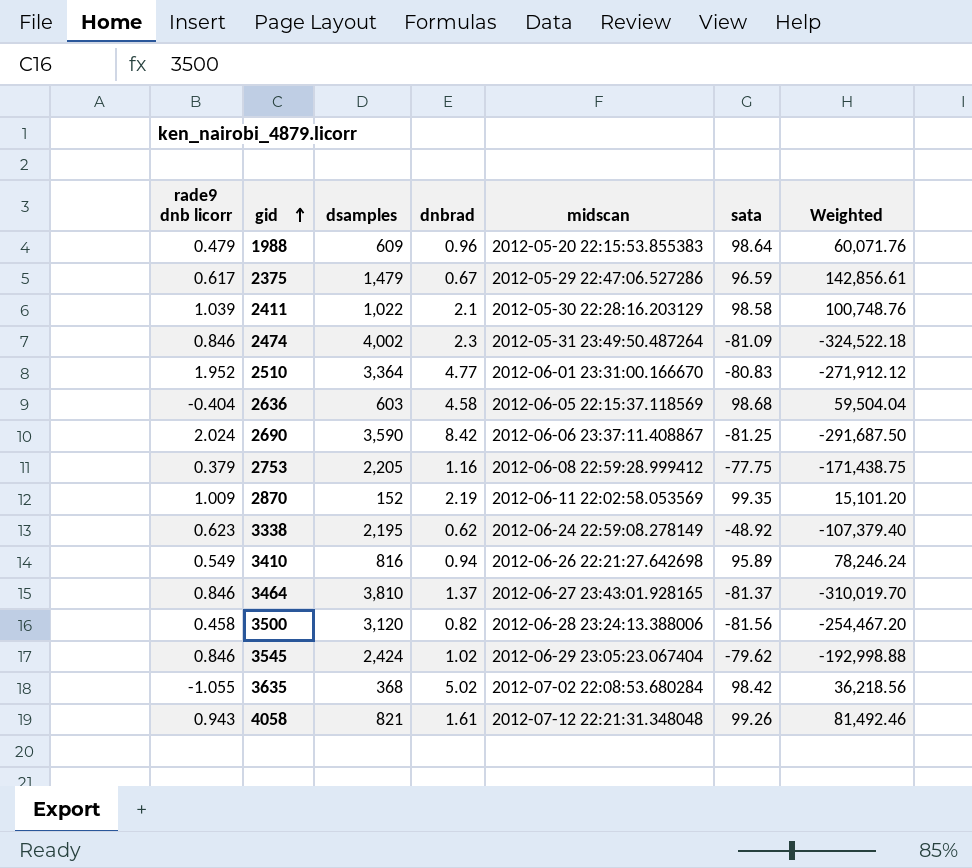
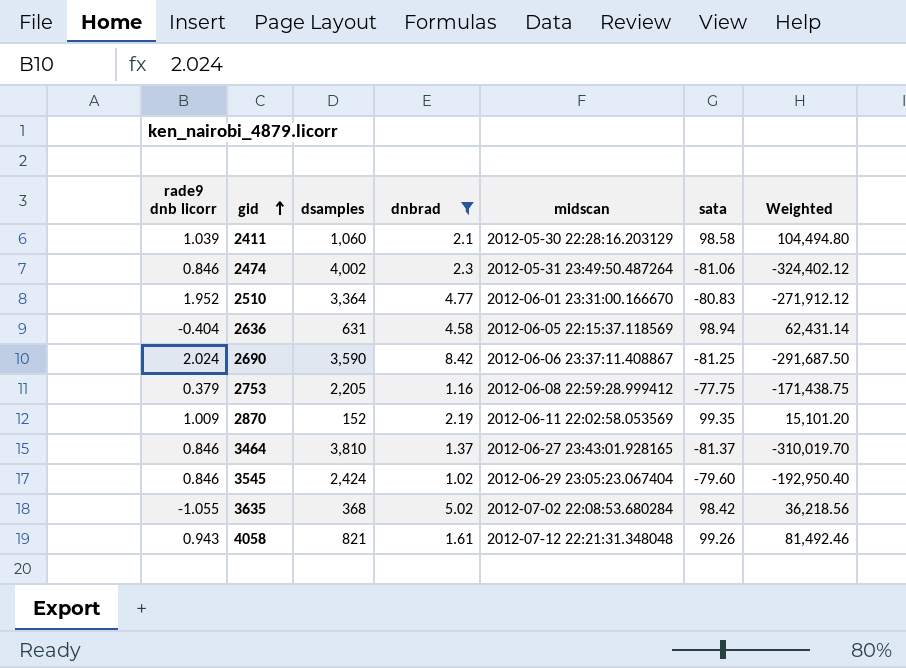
filter: none -> dnbrad >= 1.02
2411 | dsamples: 1,022 -> 1,060
2411 | Weighted: 100,748.76 -> 104,494.80
2474 | sata: -81.09 -> -81.06
2474 | Weighted: -324,522.18 -> -324,402.12
2636 | dsamples: 603 -> 631
2636 | sata: 98.68 -> 98.94
2636 | Weighted: 59,504.04 -> 62,431.14
3545 | sata: -79.62 -> -79.60
3545 | Weighted: -192,998.88 -> -192,950.40

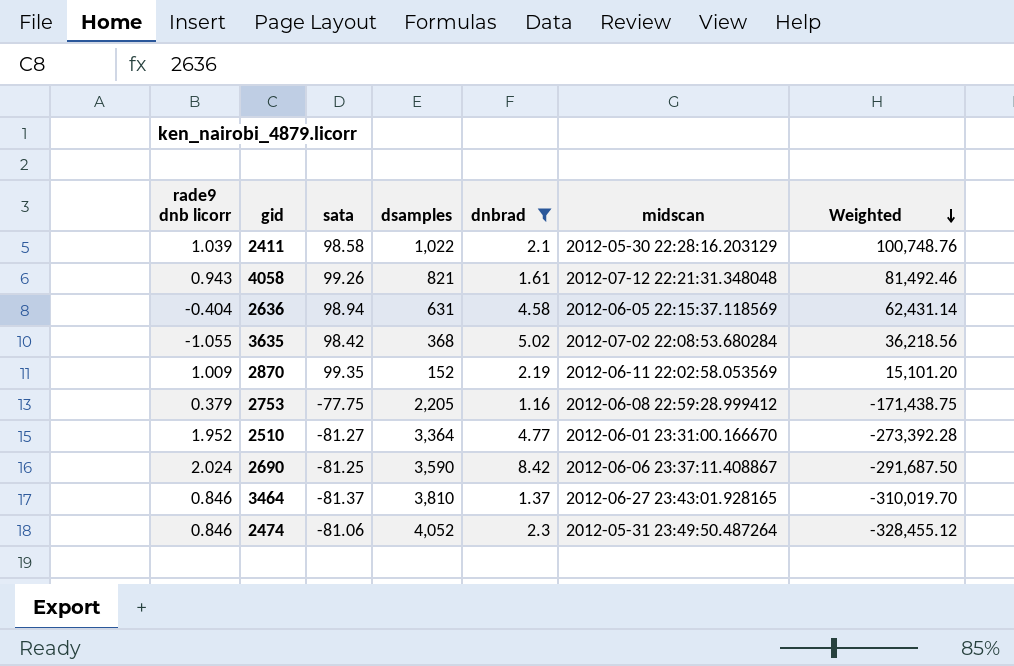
row order: gid ascending -> Weighted descending
column sata | position: 6 -> 3
row 3545: 0.846 | 2,424 | 1.02 | 2012-06-29 23:05:23.067404 | -79.60 | -192,950.40 -> none
2411 | dsamples: 1,060 -> 1,022
2411 | Weighted: 104,494.80 -> 100,748.76
2510 | sata: -80.83 -> -81.27
2510 | Weighted: -271,912.12 -> -273,392.28
2474 | dsamples: 4,002 -> 4,052
2474 | Weighted: -324,402.12 -> -328,455.12

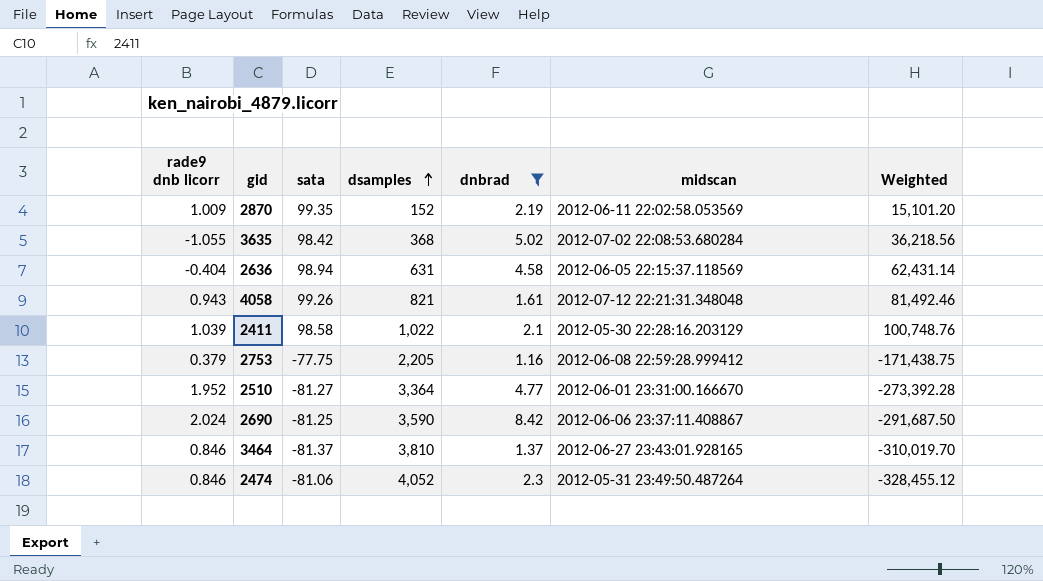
row order: Weighted descending -> dsamples ascending

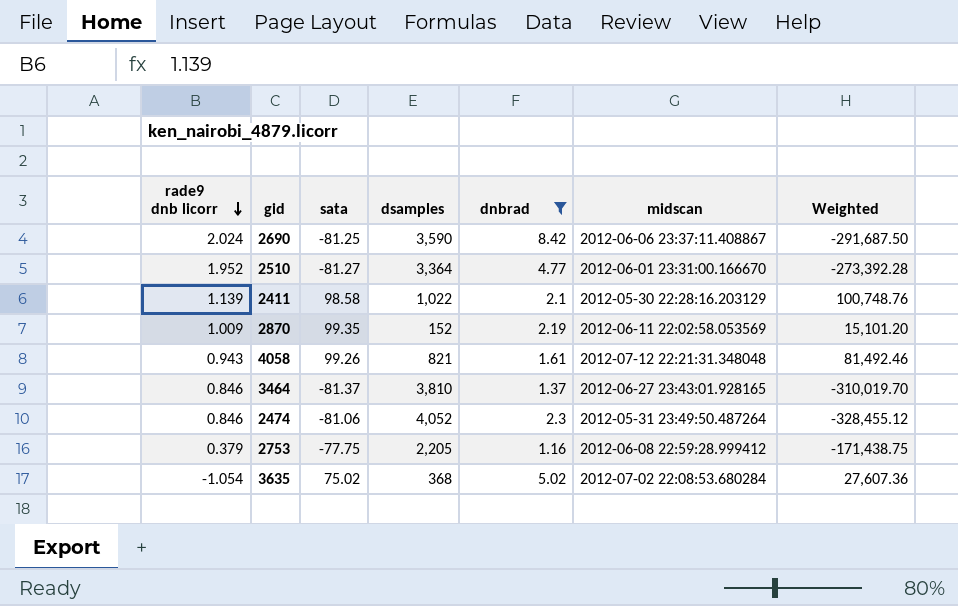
row order: dsamples ascending -> rade9 dnb licorr descending
row 2636: -0.404 | 98.94 | 631 | 4.58 | 2012-06-05 22:15:37.118569 | 62,431.14 -> none
2411 | rade9 dnb licorr: 1.039 -> 1.139
3635 | rade9 dnb licorr: -1.055 -> -1.054
3635 | sata: 98.42 -> 75.02
3635 | Weighted: 36,218.56 -> 27,607.36

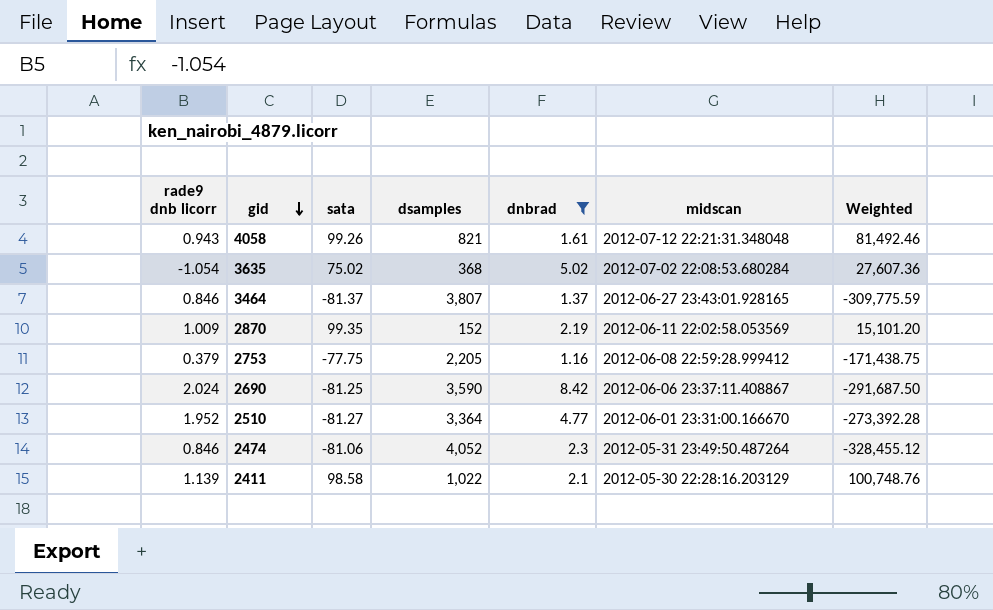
row order: rade9 dnb licorr descending -> gid descending
3464 | dsamples: 3,810 -> 3,807
3464 | Weighted: -310,019.70 -> -309,775.59

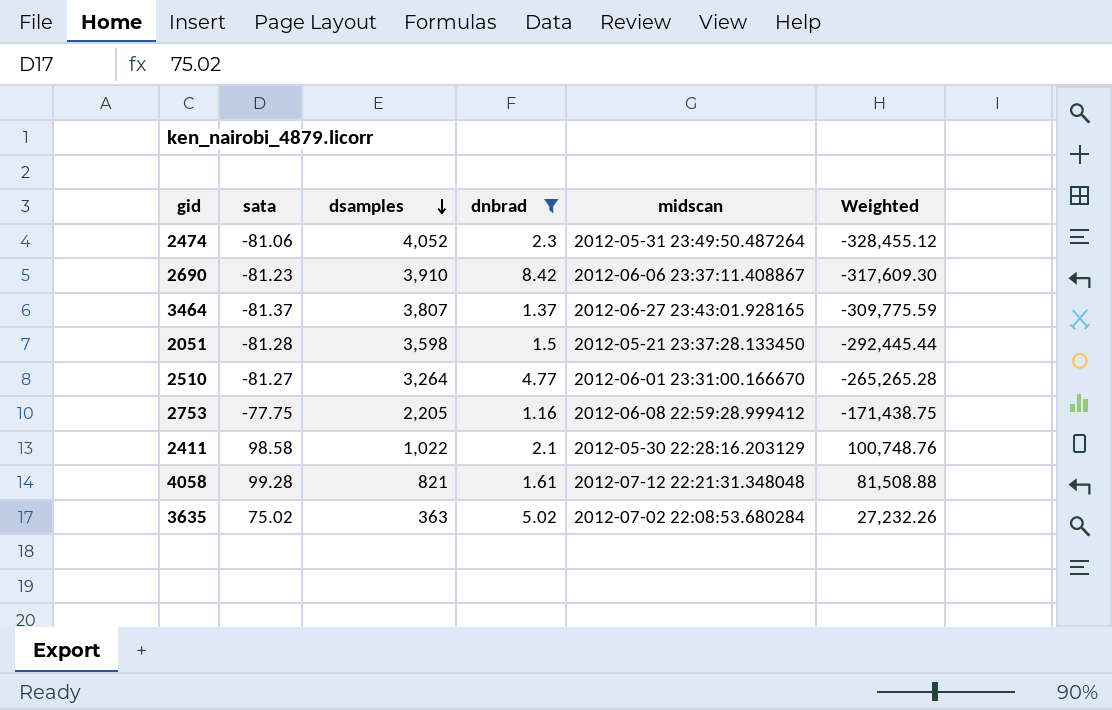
row order: gid descending -> dsamples descending
column rade9 dnb licorr | position: 1 -> none
row 2870: 1.009 | 99.35 | 152 | 2.19 | 2012-06-11 22:02:58.053569 | 15,101.20 -> none
2690 | sata: -81.25 -> -81.23
2690 | dsamples: 3,590 -> 3,910
2690 | Weighted: -291,687.50 -> -317,609.30
row 2051: none -> -81.28 | 3,598 | 1.5 | 2012-05-21 23:37:28.133450 | -292,445.44
2510 | dsamples: 3,364 -> 3,264
2510 | Weighted: -273,392.28 -> -265,265.28
4058 | sata: 99.26 -> 99.28
4058 | Weighted: 81,492.46 -> 81,508.88
3635 | dsamples: 368 -> 363
3635 | Weighted: 27,607.36 -> 27,232.26

